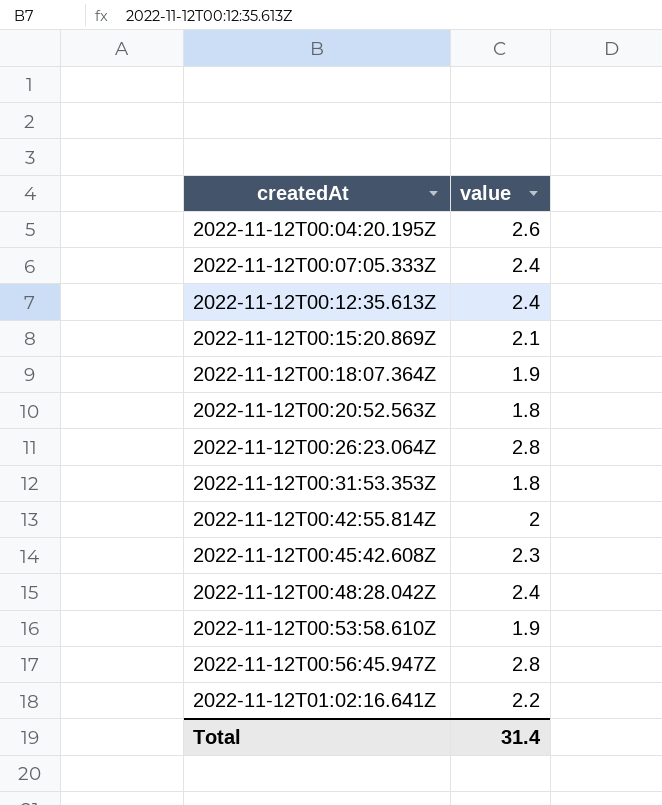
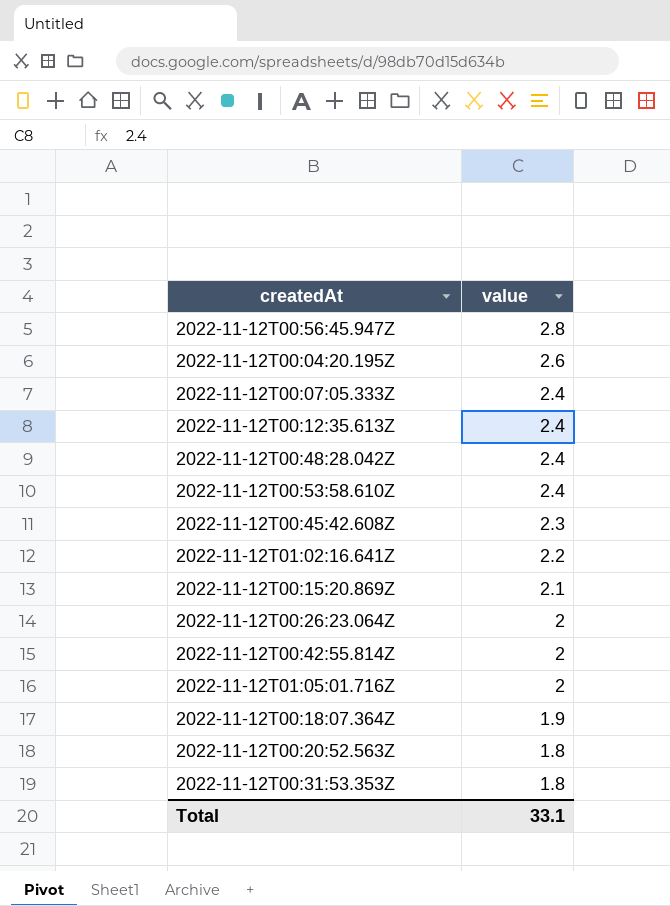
row order: createdAt ascending -> value descending
2022-11-12T00:53:58.610Z | value: 1.9 -> 2.4
2022-11-12T00:26:23.064Z | value: 2.8 -> 2
row 2022-11-12T01:05:01.716Z: none -> 2
Total | value: 31.4 -> 33.1

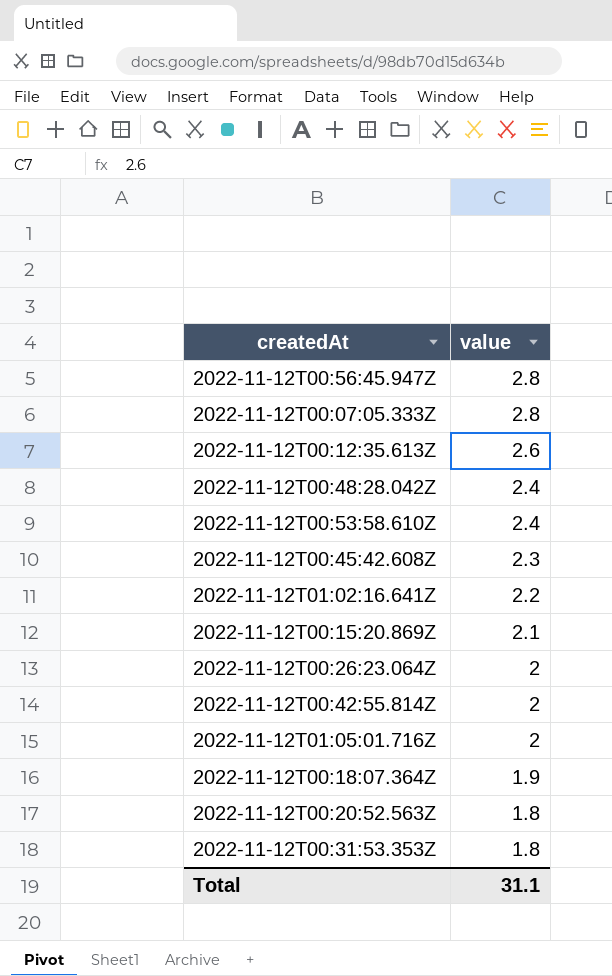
row 2022-11-12T00:04:20.195Z: 2.6 -> none
2022-11-12T00:07:05.333Z | value: 2.4 -> 2.8
2022-11-12T00:12:35.613Z | value: 2.4 -> 2.6
Total | value: 33.1 -> 31.1

